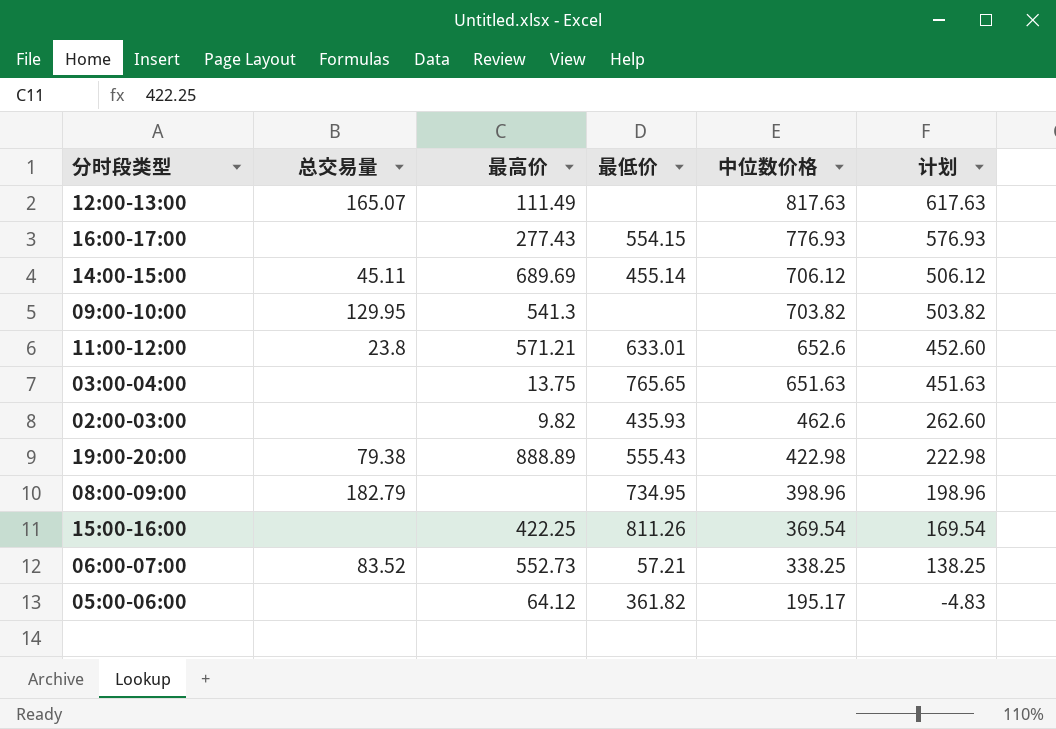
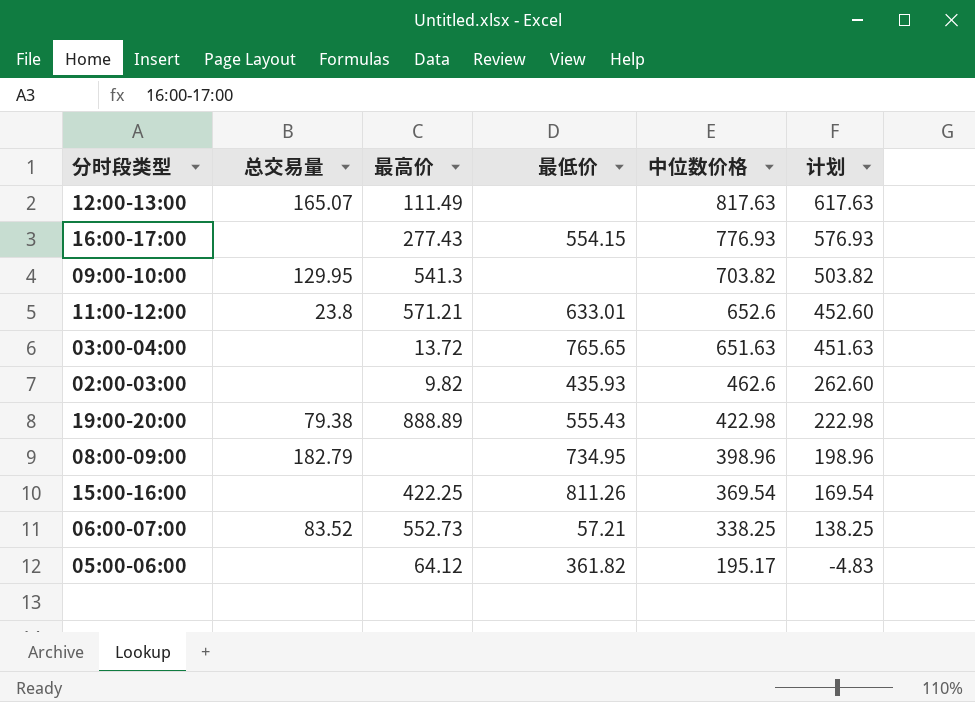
row 14:00-15:00: 45.11 | 689.69 | 455.14 | 706.12 | 506.12 -> none
03:00-04:00 | 最高价: 13.75 -> 13.72

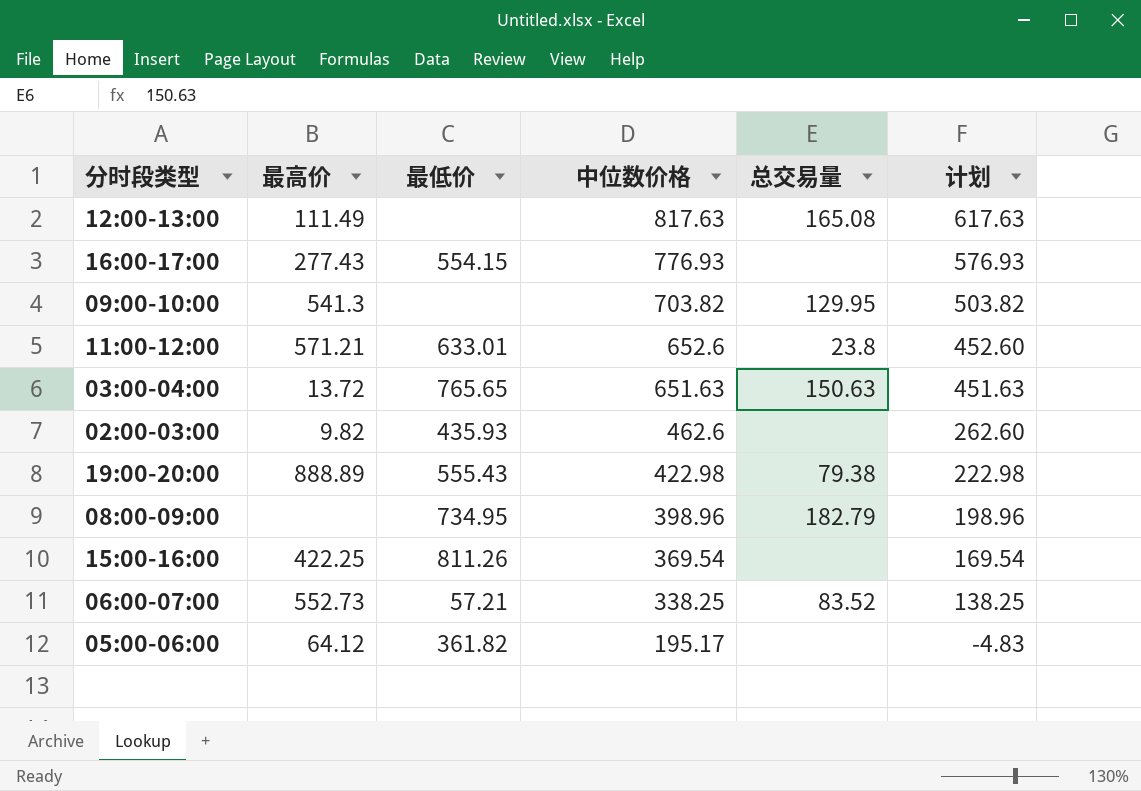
column 总交易量 | position: 2 -> 5
12:00-13:00 | 总交易量: 165.07 -> 165.08
03:00-04:00 | 总交易量: none -> 150.63

